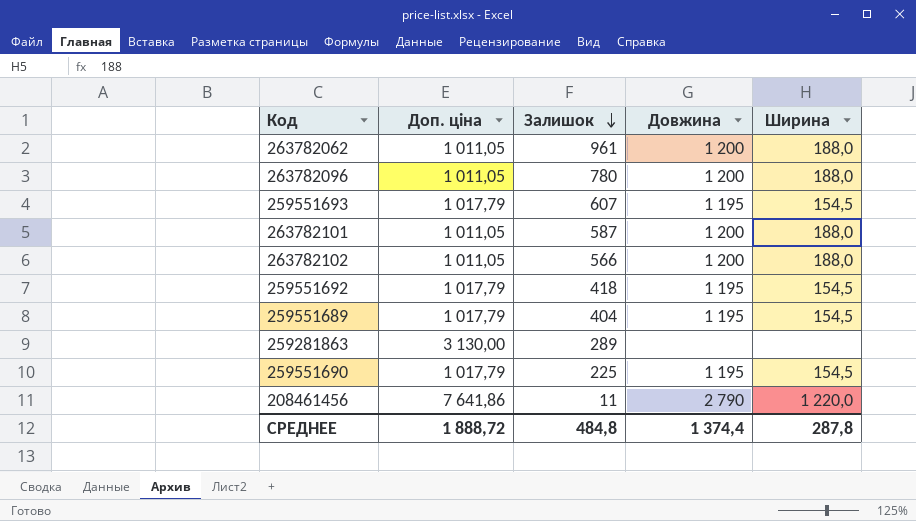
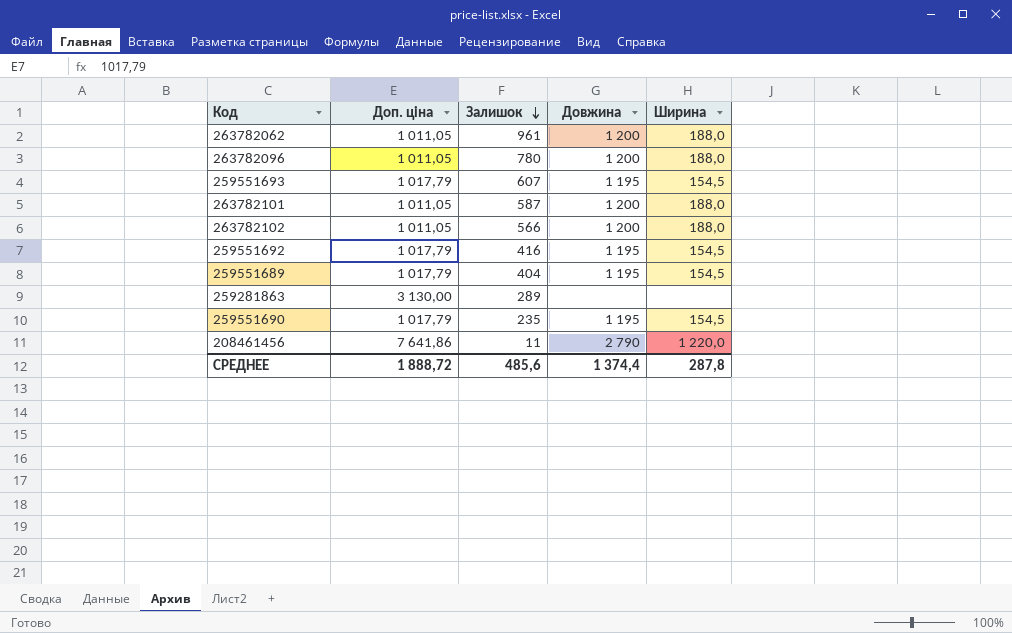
259551692 | Залишок: 418 -> 416
259551690 | Залишок: 225 -> 235
СРЕДНЕЕ | Залишок: 484,8 -> 485,6

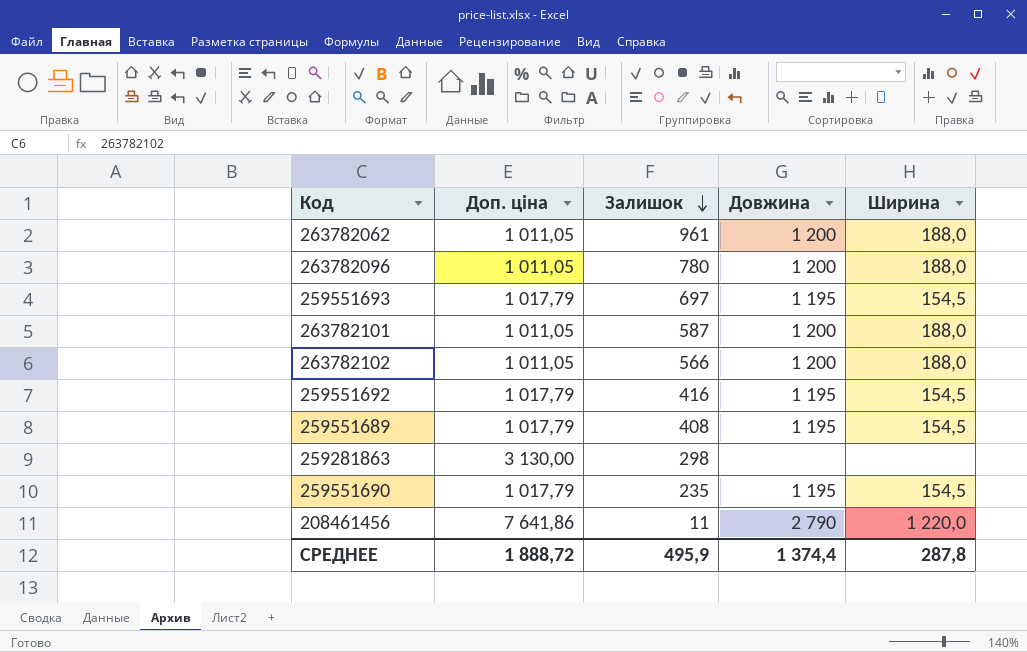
259551693 | Залишок: 607 -> 697
259551689 | Залишок: 404 -> 408
259281863 | Залишок: 289 -> 298
СРЕДНЕЕ | Залишок: 485,6 -> 495,9

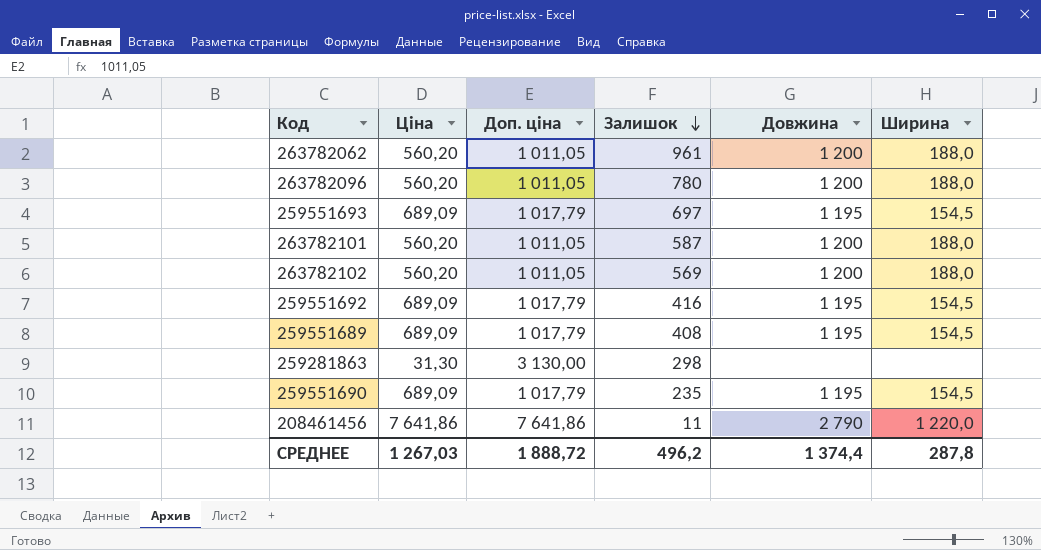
column Ціна | position: none -> 2
263782102 | Залишок: 566 -> 569
СРЕДНЕЕ | Залишок: 495,9 -> 496,2

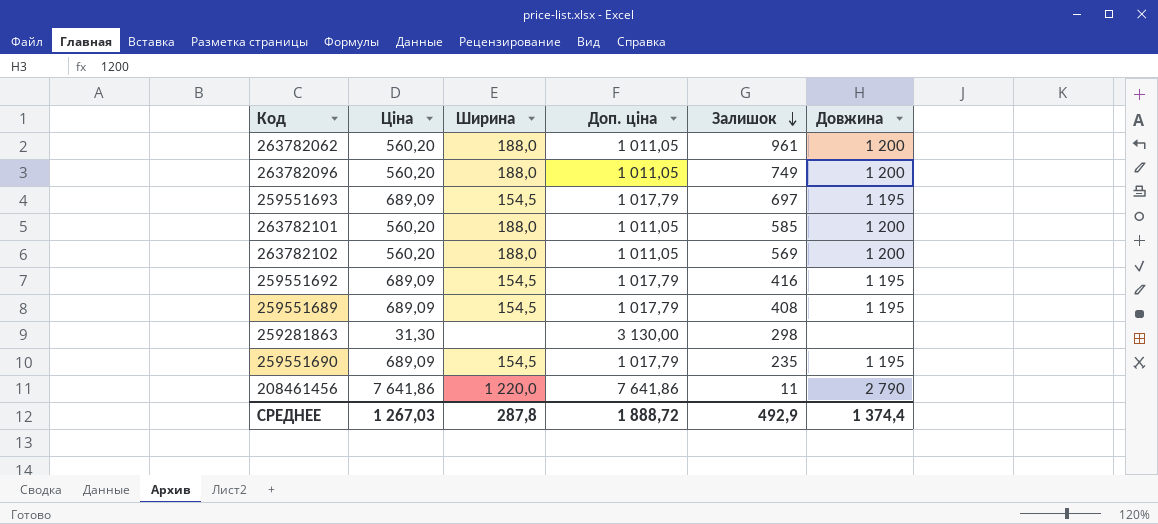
column Ширина | position: 6 -> 3
263782096 | Залишок: 780 -> 749
263782101 | Залишок: 587 -> 585
СРЕДНЕЕ | Залишок: 496,2 -> 492,9

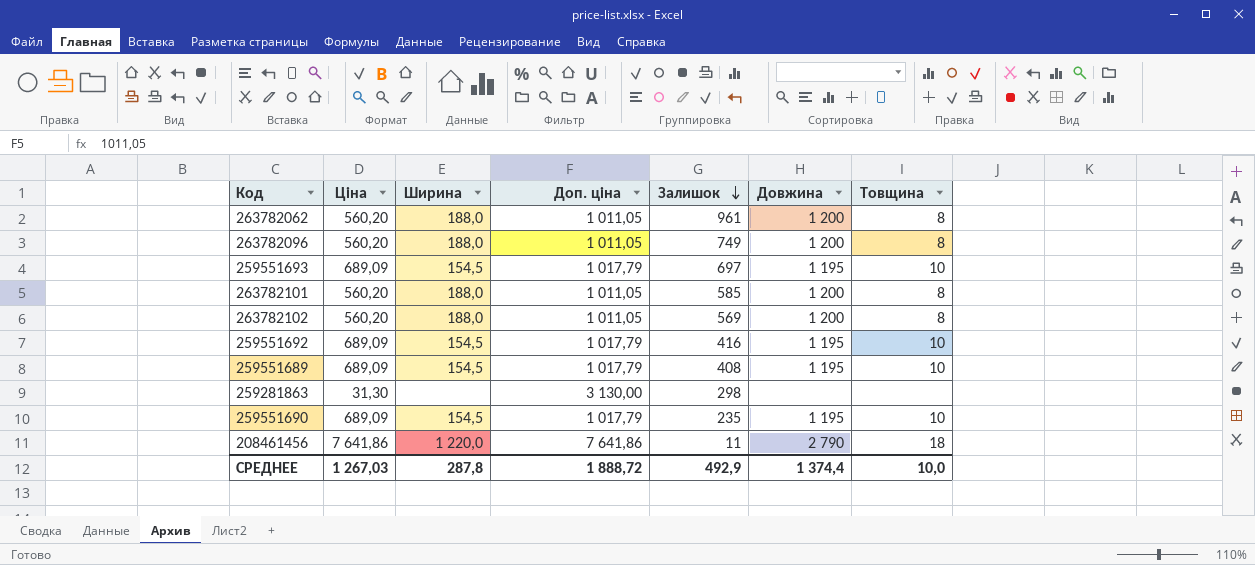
column Товщина | position: none -> 7

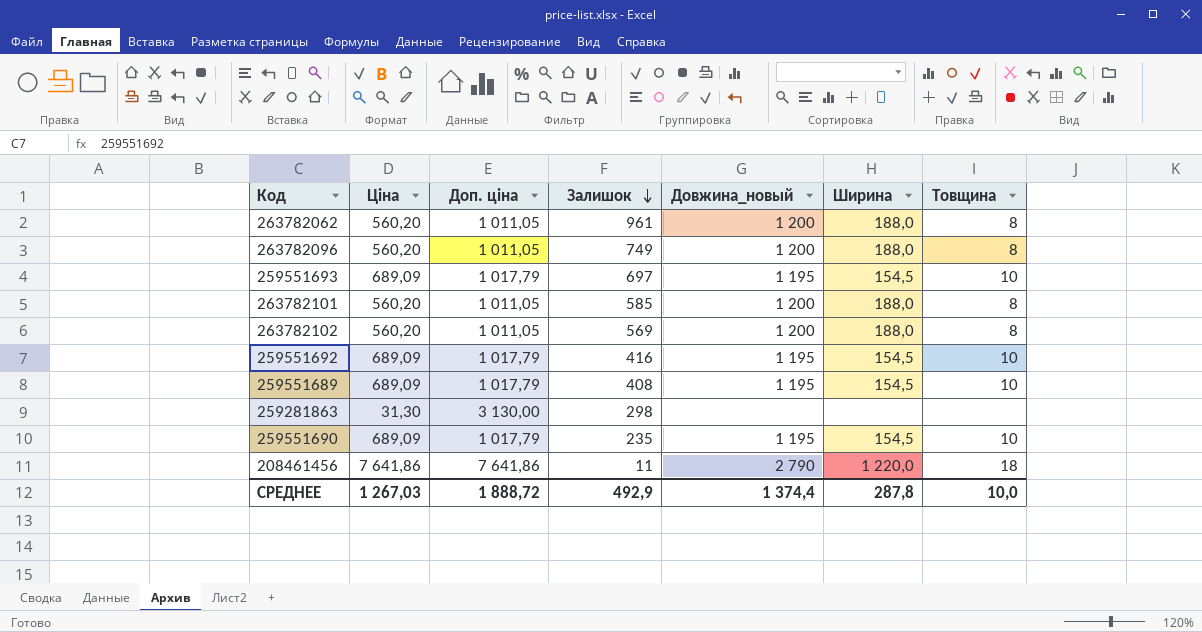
column name: Довжина -> Довжина_новый
column Ширина | position: 3 -> 6

